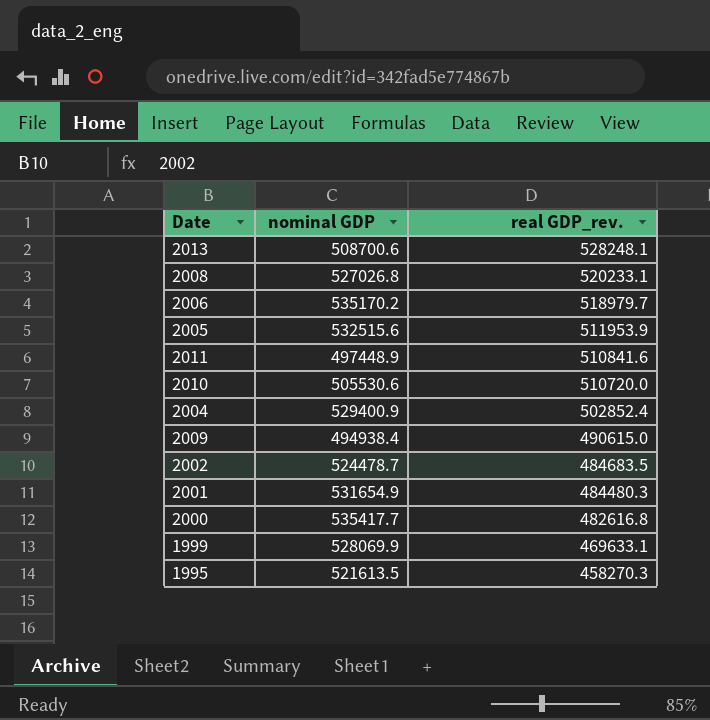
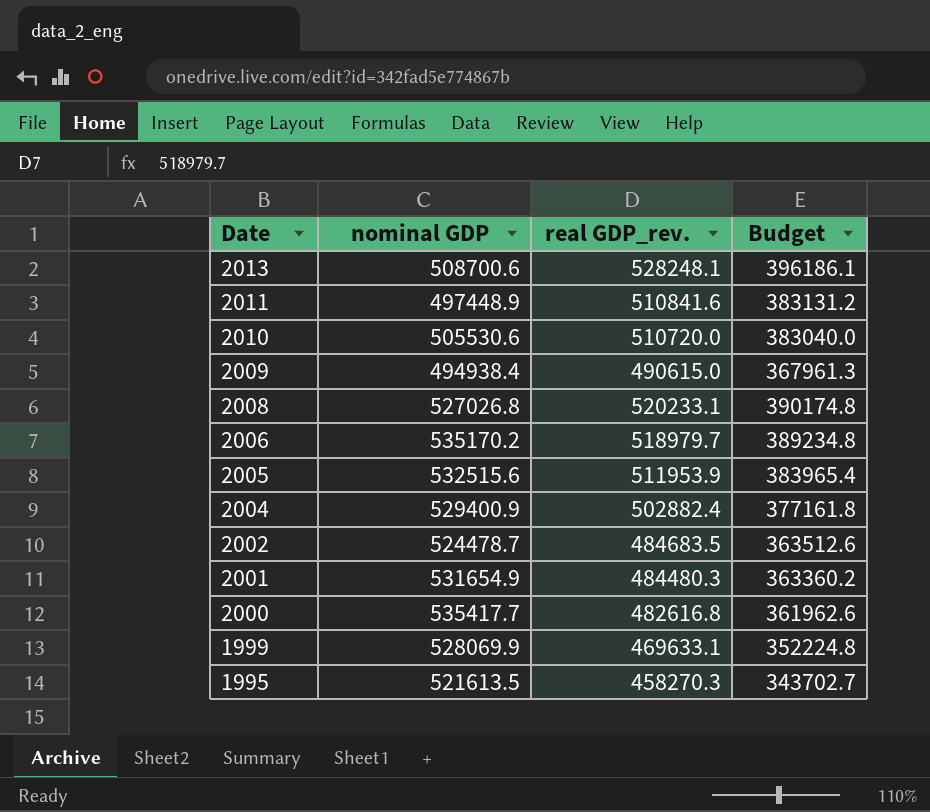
row order: real GDP_rev. descending -> Date descending
column Budget | formula: none -> [real GDP_rev.] * 0.75
2004 | real GDP_rev.: 502852.4 -> 502882.4

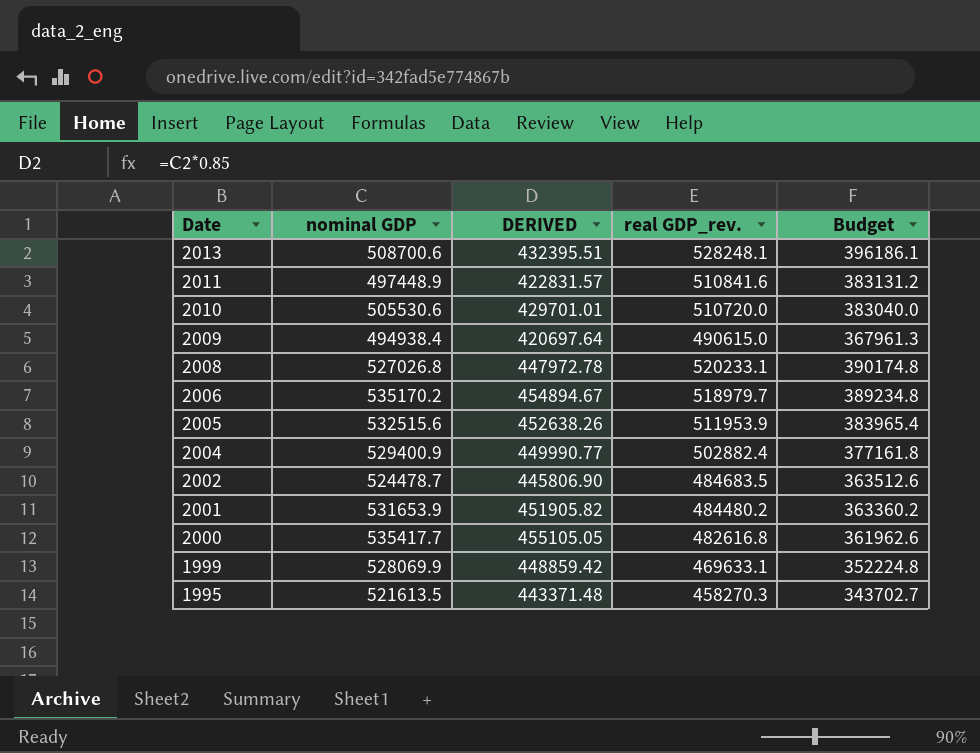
column DERIVED | formula: none -> [nominal GDP] * 0.85
2001 | nominal GDP: 531654.9 -> 531653.9
2001 | real GDP_rev.: 484480.3 -> 484480.2

